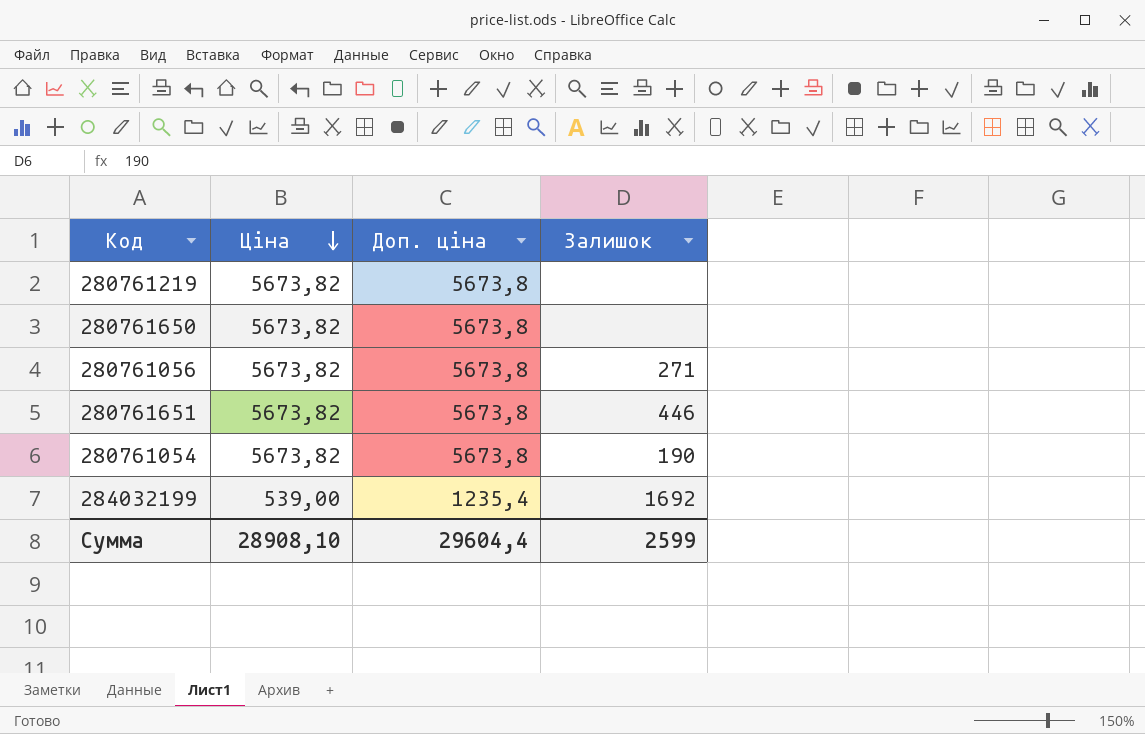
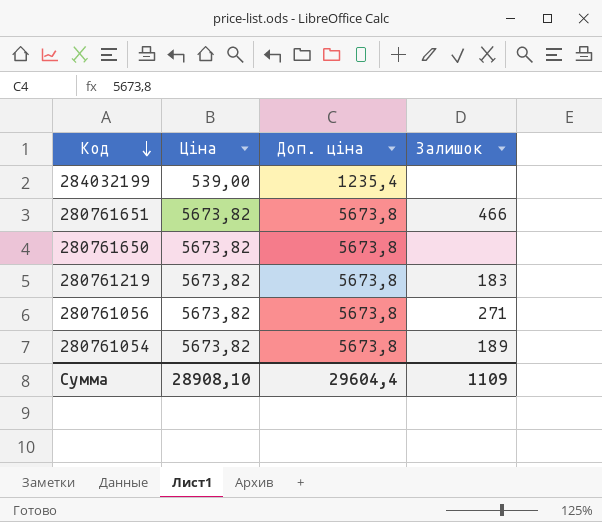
row order: Ціна descending -> Код descending
284032199 | Залишок: 1692 -> none
280761651 | Залишок: 446 -> 466
280761219 | Залишок: none -> 183
280761054 | Залишок: 190 -> 189
Сумма | Залишок: 2599 -> 1109

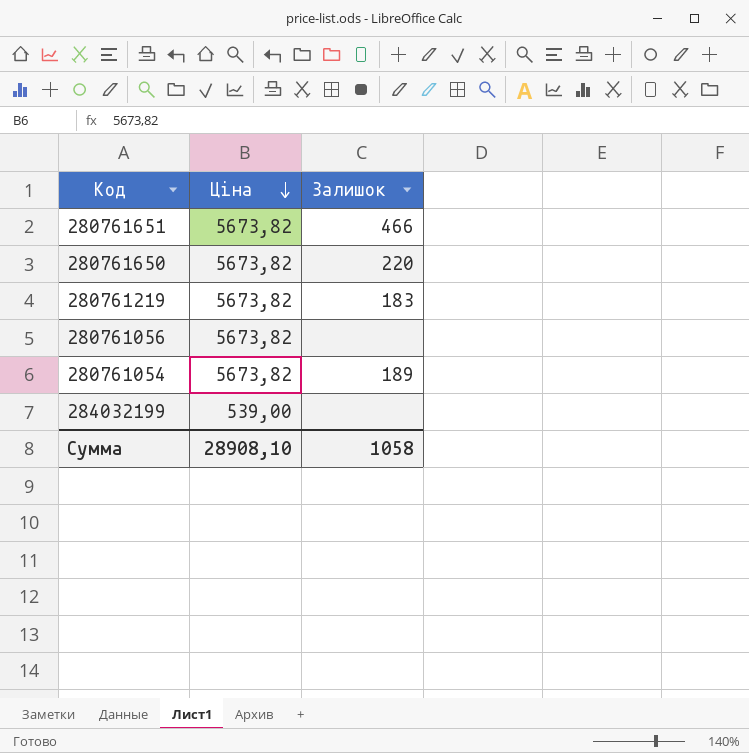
row order: Код descending -> Ціна descending
column Доп. ціна | position: 3 -> none
280761650 | Залишок: none -> 220
280761056 | Залишок: 271 -> none
Сумма | Залишок: 1109 -> 1058

